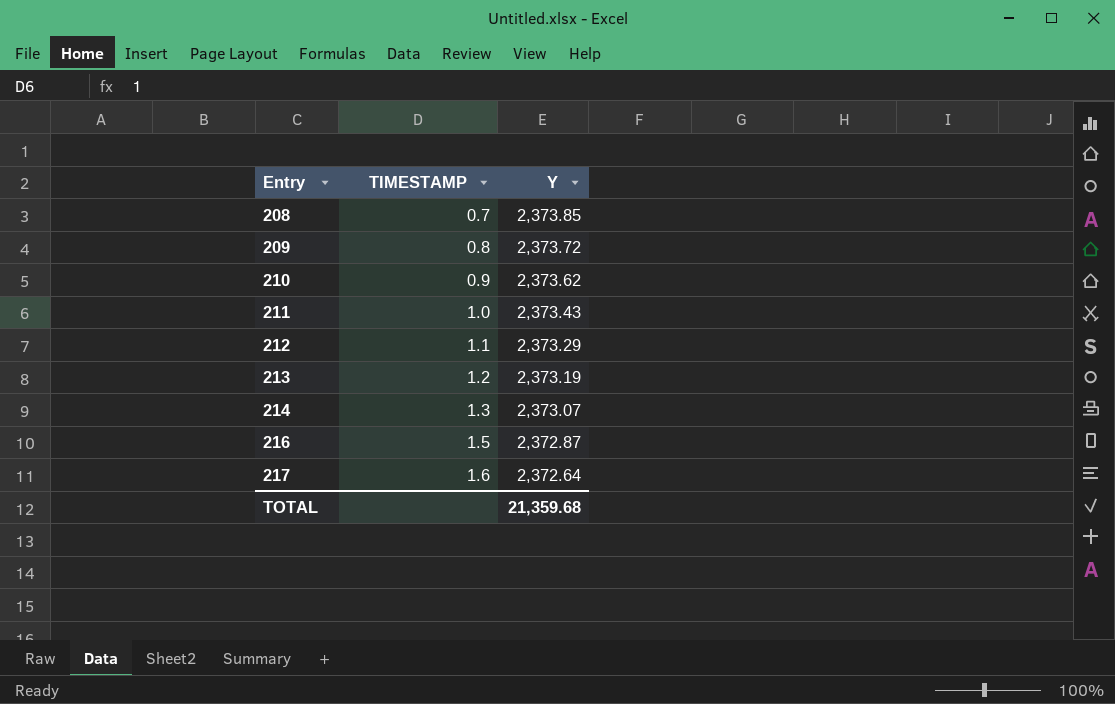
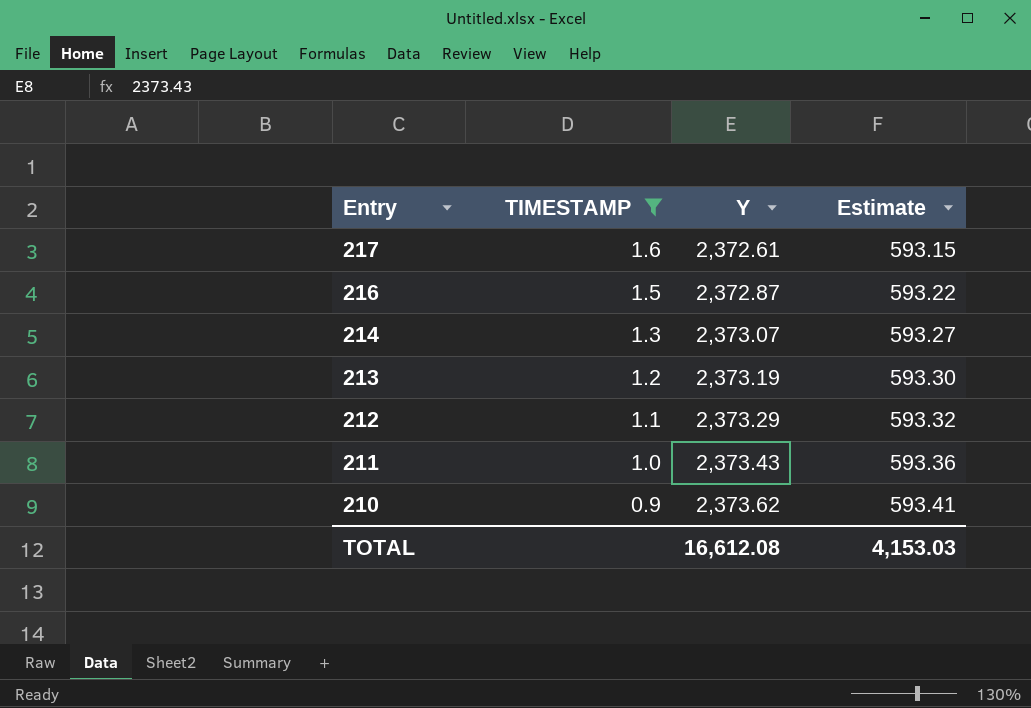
filter: none -> TIMESTAMP >= 0.9
row order: Entry ascending -> Entry descending
column Estimate | formula: none -> [Y] * 0.25
217 | Y: 2,372.64 -> 2,372.61
TOTAL | Y: 21,359.68 -> 16,612.08

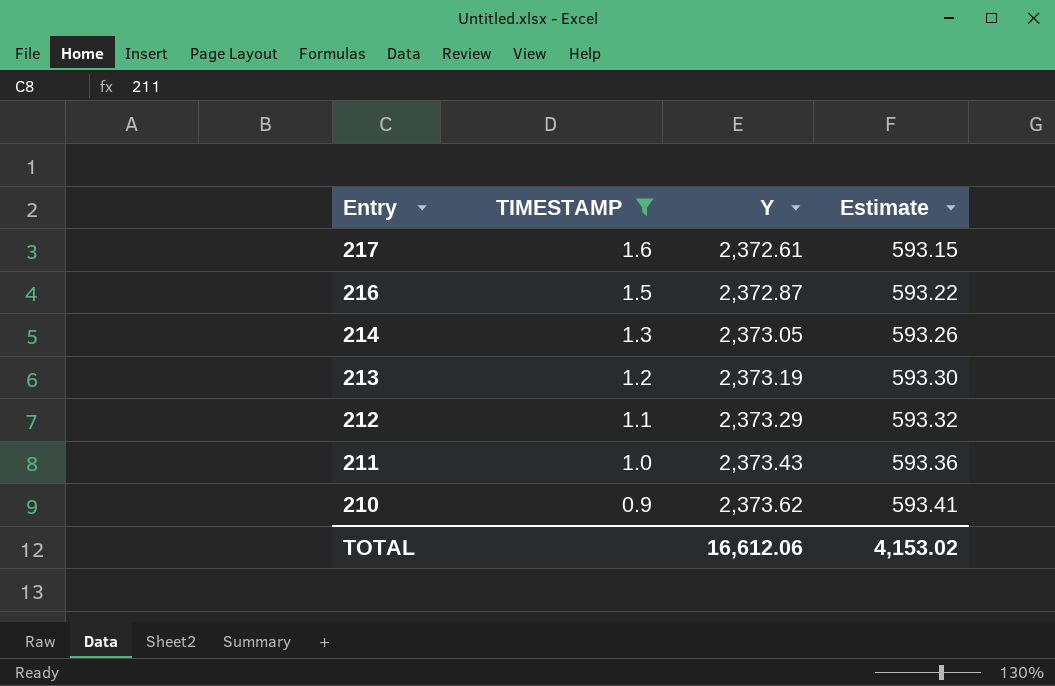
214 | Y: 2,373.07 -> 2,373.05
214 | Estimate: 593.27 -> 593.26
TOTAL | Y: 16,612.08 -> 16,612.06
TOTAL | Estimate: 4,153.03 -> 4,153.02

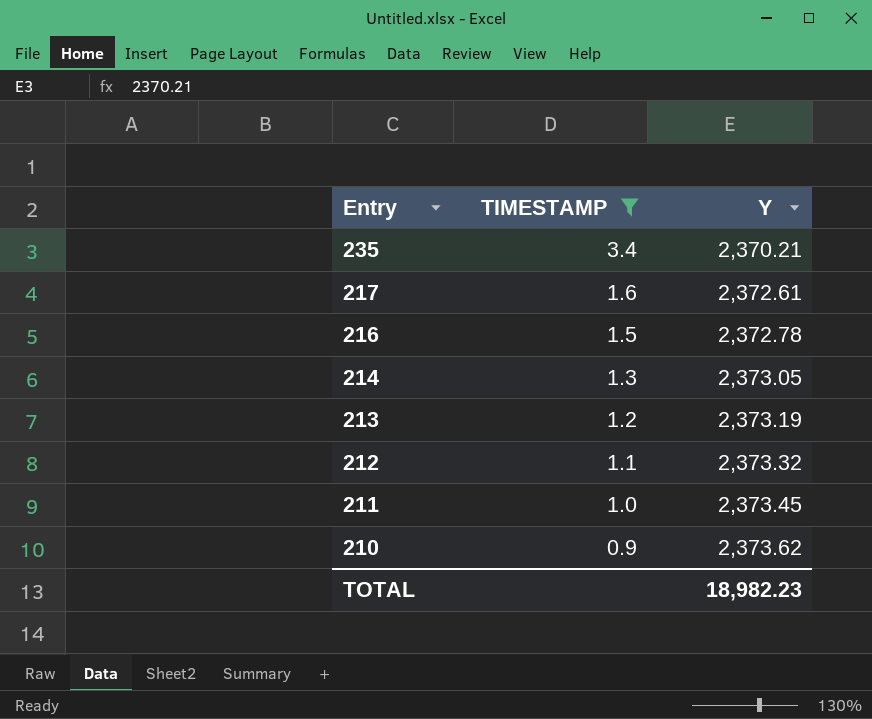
column Estimate | formula: [Y] * 0.25 -> none
row 235: none -> 3.4 | 2,370.21
216 | Y: 2,372.87 -> 2,372.78
212 | Y: 2,373.29 -> 2,373.32
211 | Y: 2,373.43 -> 2,373.45
TOTAL | Y: 16,612.06 -> 18,982.23

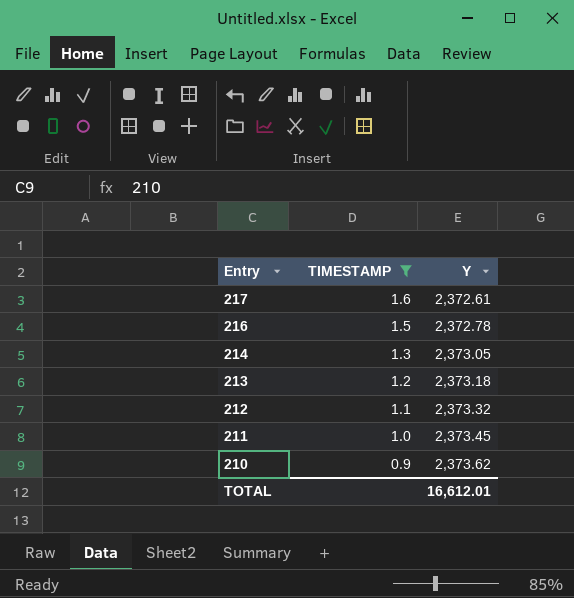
row 235: 3.4 | 2,370.21 -> none
213 | Y: 2,373.19 -> 2,373.18
TOTAL | Y: 18,982.23 -> 16,612.01

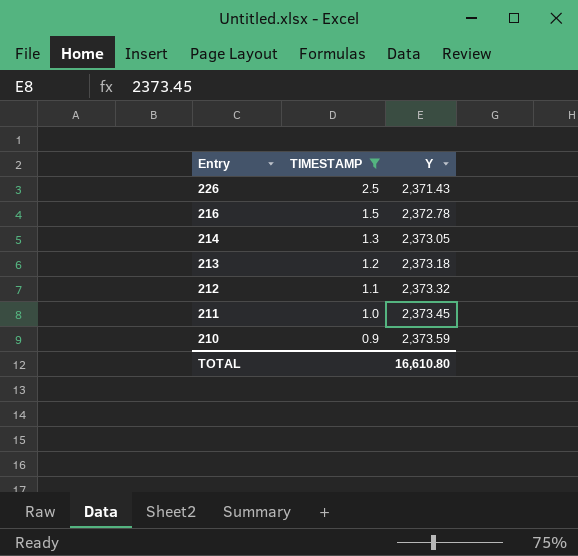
row 217: 1.6 | 2,372.61 -> none
row 226: none -> 2.5 | 2,371.43
210 | Y: 2,373.62 -> 2,373.59
TOTAL | Y: 16,612.01 -> 16,610.80

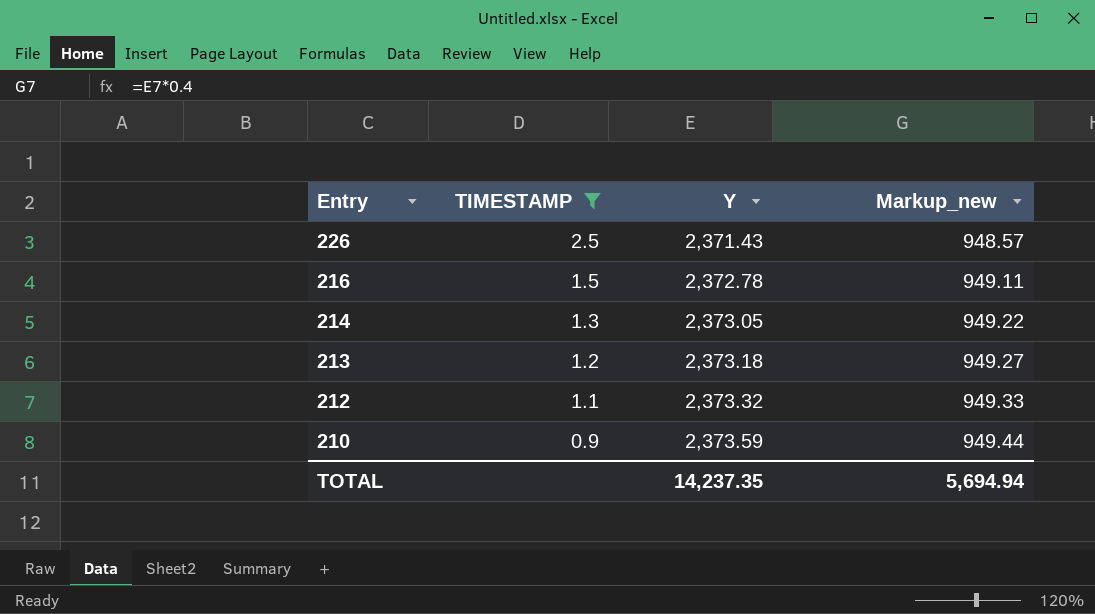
column Markup_new | formula: none -> [Y] * 0.4
row 211: 1.0 | 2,373.45 -> none
TOTAL | Y: 16,610.80 -> 14,237.35

